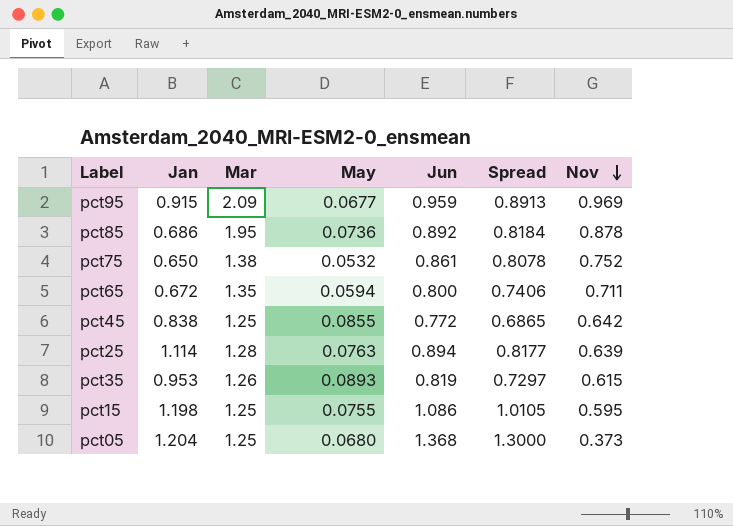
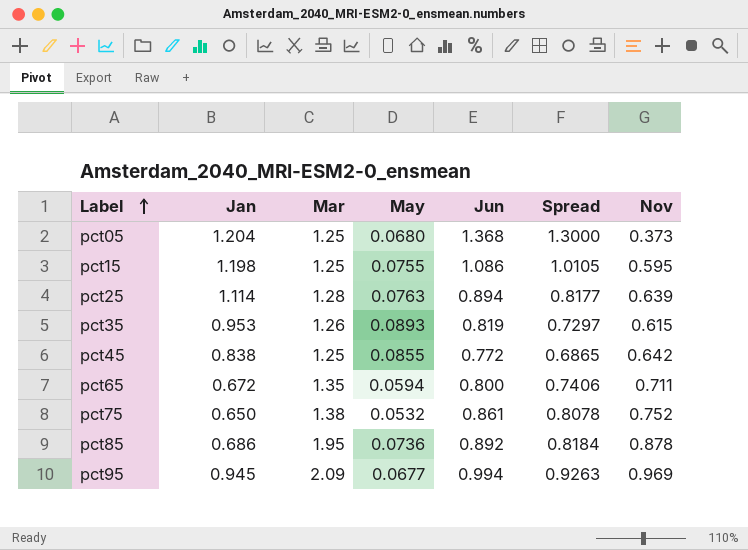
row order: Nov descending -> Label ascending
pct95 | Jan: 0.915 -> 0.945
pct95 | Jun: 0.959 -> 0.994
pct95 | Spread: 0.8913 -> 0.9263

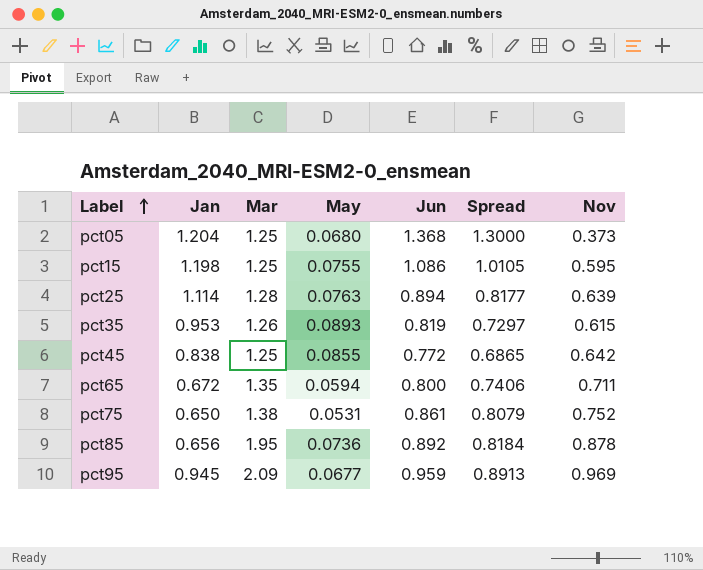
pct75 | May: 0.0532 -> 0.0531
pct75 | Spread: 0.8078 -> 0.8079
pct85 | Jan: 0.686 -> 0.656
pct95 | Jun: 0.994 -> 0.959
pct95 | Spread: 0.9263 -> 0.8913

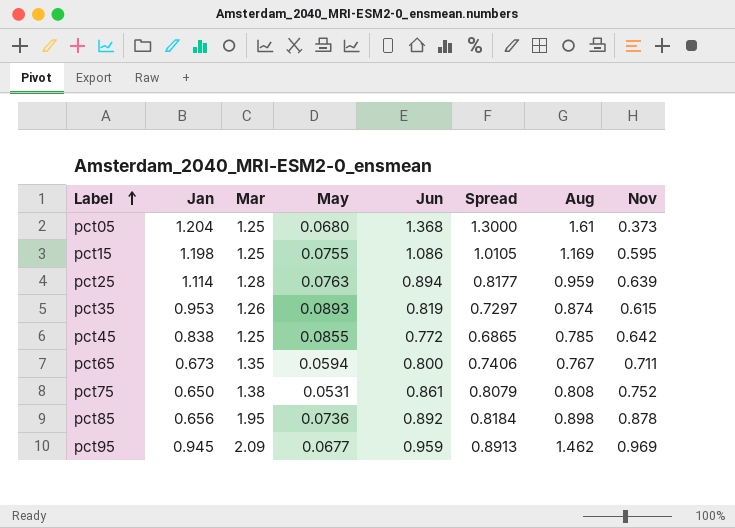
column Aug | position: none -> 7
pct65 | Jan: 0.672 -> 0.673

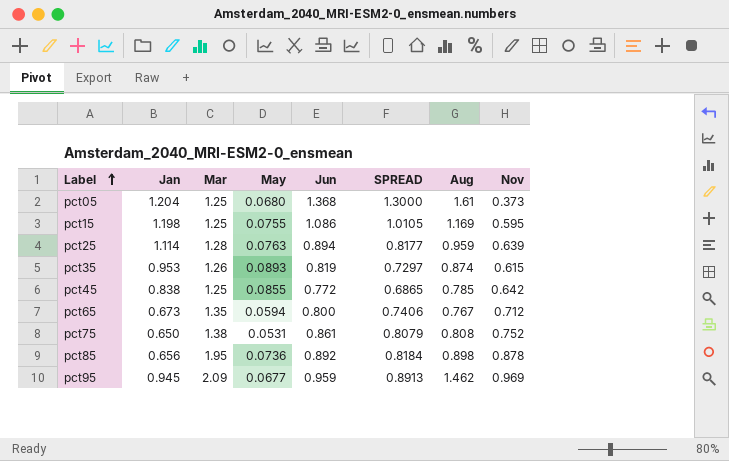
column name: Spread -> SPREAD
pct65 | Nov: 0.711 -> 0.712

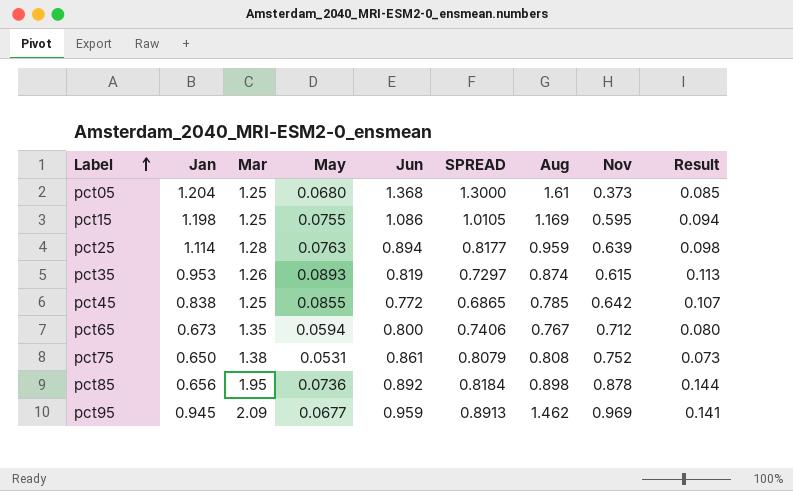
column Result | formula: none -> [Mar] * [May]

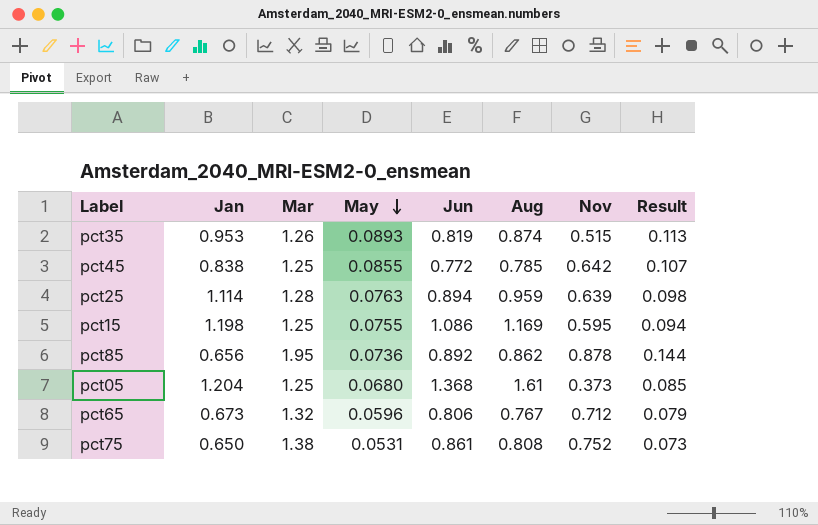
row order: Label ascending -> May descending
column SPREAD | formula: [Jun] - [May] -> none
row pct95: 0.945 | 2.09 | 0.0677 | 0.959 | 0.8913 | 1.462 | 0.969 | 0.141 -> none
pct35 | Nov: 0.615 -> 0.515
pct85 | Aug: 0.898 -> 0.862
pct65 | Mar: 1.35 -> 1.32
pct65 | May: 0.0594 -> 0.0596
pct65 | Jun: 0.800 -> 0.806
pct65 | Result: 0.080 -> 0.079

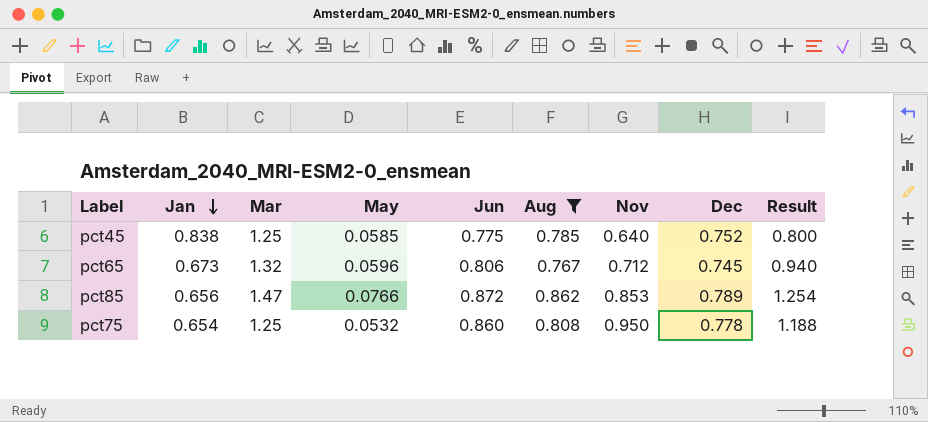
filter: none -> Aug <= 0.862
row order: May descending -> Jan descending
column Dec | position: none -> 8
column Result | formula: [Mar] * [May] -> [Mar] * [Nov]
pct45 | May: 0.0855 -> 0.0585
pct45 | Jun: 0.772 -> 0.775
pct45 | Nov: 0.642 -> 0.640
pct85 | Mar: 1.95 -> 1.47
pct85 | May: 0.0736 -> 0.0766
pct85 | Jun: 0.892 -> 0.872
pct85 | Nov: 0.878 -> 0.853
pct75 | Jan: 0.650 -> 0.654
pct75 | Mar: 1.38 -> 1.25
pct75 | May: 0.0531 -> 0.0532
pct75 | Jun: 0.861 -> 0.860
pct75 | Nov: 0.752 -> 0.950

